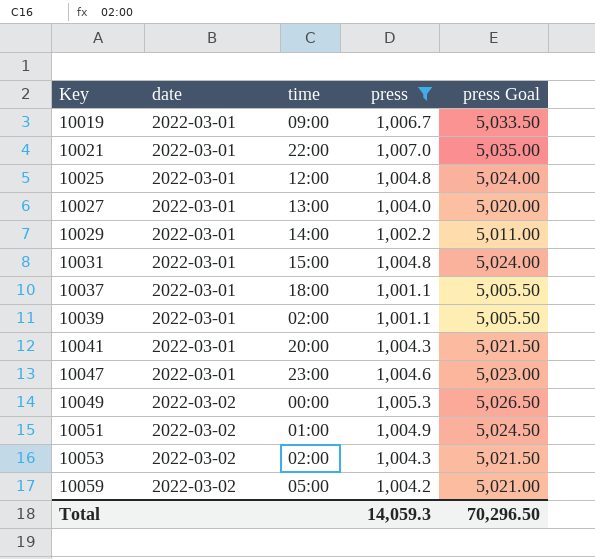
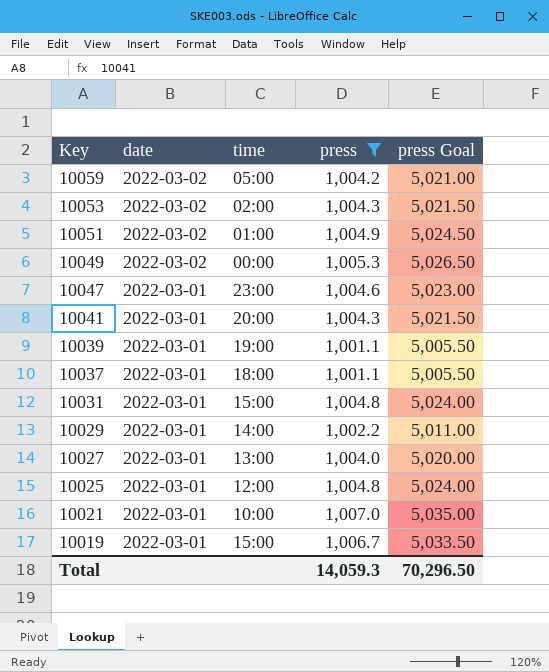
row order: Key ascending -> Key descending
10039 | time: 02:00 -> 19:00
10021 | time: 22:00 -> 10:00
10019 | time: 09:00 -> 15:00

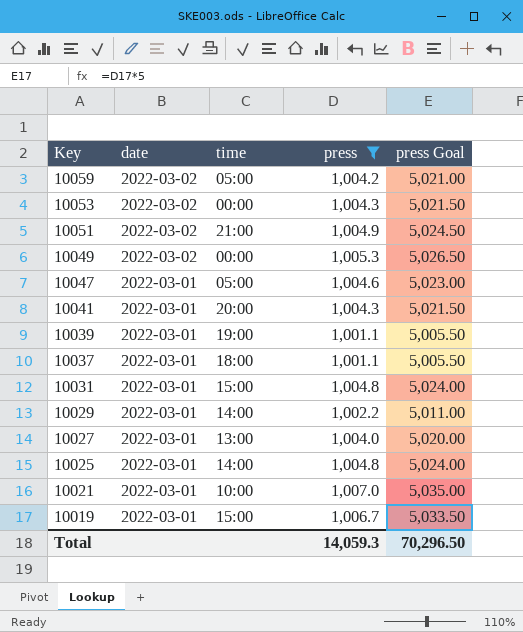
10053 | time: 02:00 -> 00:00
10051 | time: 01:00 -> 21:00
10047 | time: 23:00 -> 05:00
10025 | time: 12:00 -> 14:00

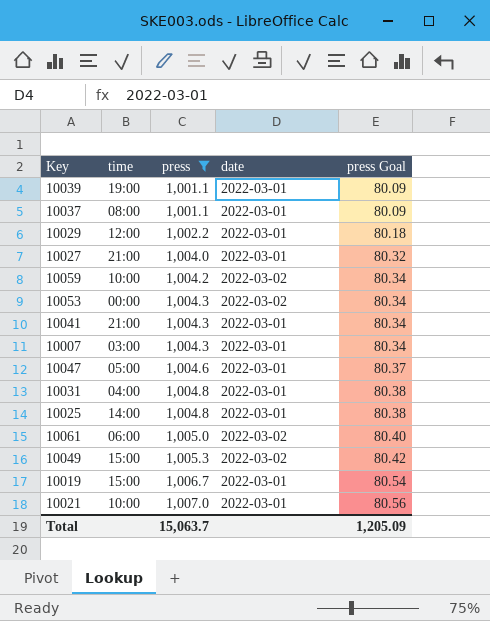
row order: Key descending -> press ascending
column date | position: 2 -> 4
column press Goal | formula: [press] * 5 -> [press] * 0.08
row 10051: 2022-03-02 | 21:00 | 1,004.9 | 5,024.50 -> none
10037 | time: 18:00 -> 08:00
10029 | time: 14:00 -> 12:00
10027 | time: 13:00 -> 21:00
10059 | time: 05:00 -> 10:00
10041 | time: 20:00 -> 21:00
row 10007: none -> 03:00 | 1,004.3 | 2022-03-01 | 80.34
10031 | time: 15:00 -> 04:00
row 10061: none -> 06:00 | 1,005.0 | 2022-03-02 | 80.40
10049 | time: 00:00 -> 15:00
Total | press: 14,059.3 -> 15,063.7
Total | press Goal: 70,296.50 -> 1,205.09

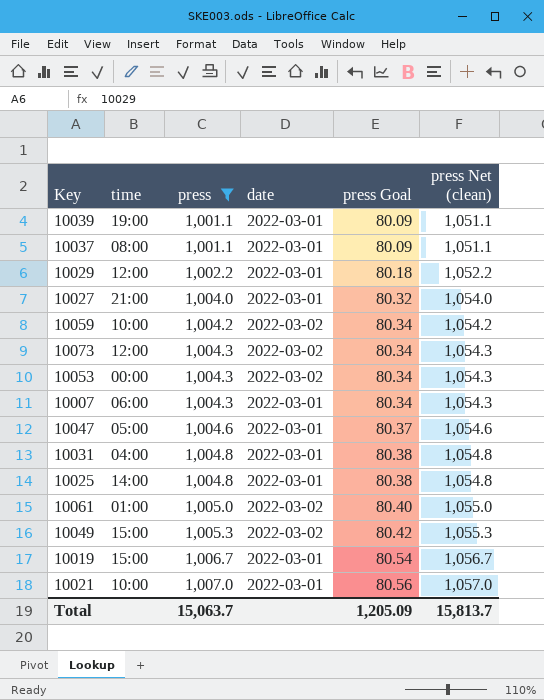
column press Net (clean) | formula: none -> [press] + 50
row 10041: 21:00 | 1,004.3 | 2022-03-01 | 80.34 -> none
row 10073: none -> 12:00 | 1,004.3 | 2022-03-02 | 80.34 | 1,054.3
10007 | time: 03:00 -> 06:00
10061 | time: 06:00 -> 01:00

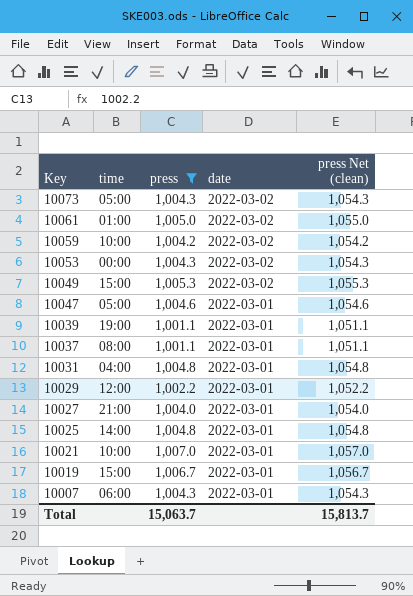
row order: press ascending -> Key descending
column press Goal | formula: [press] * 0.08 -> none
10073 | time: 12:00 -> 05:00

